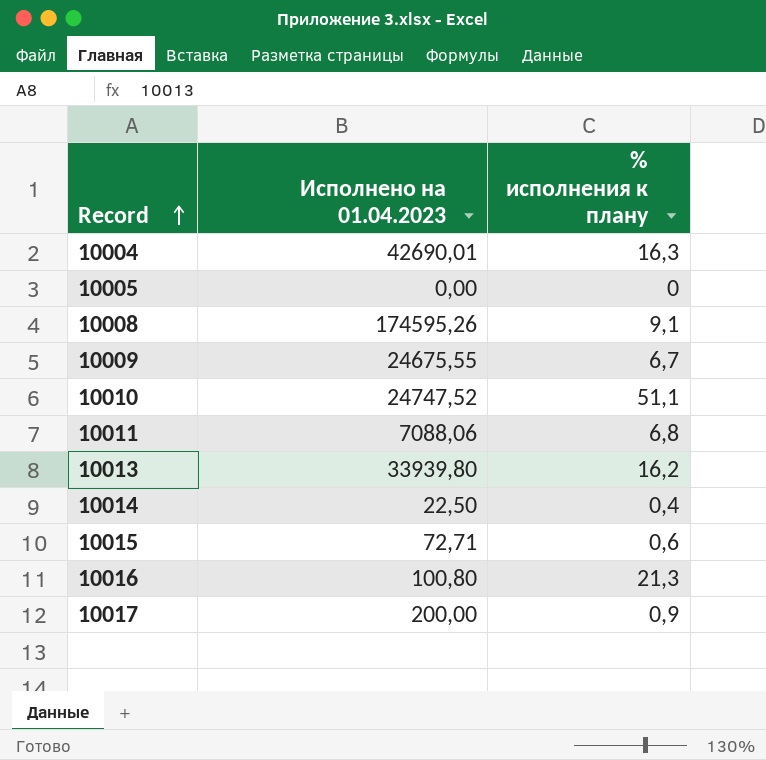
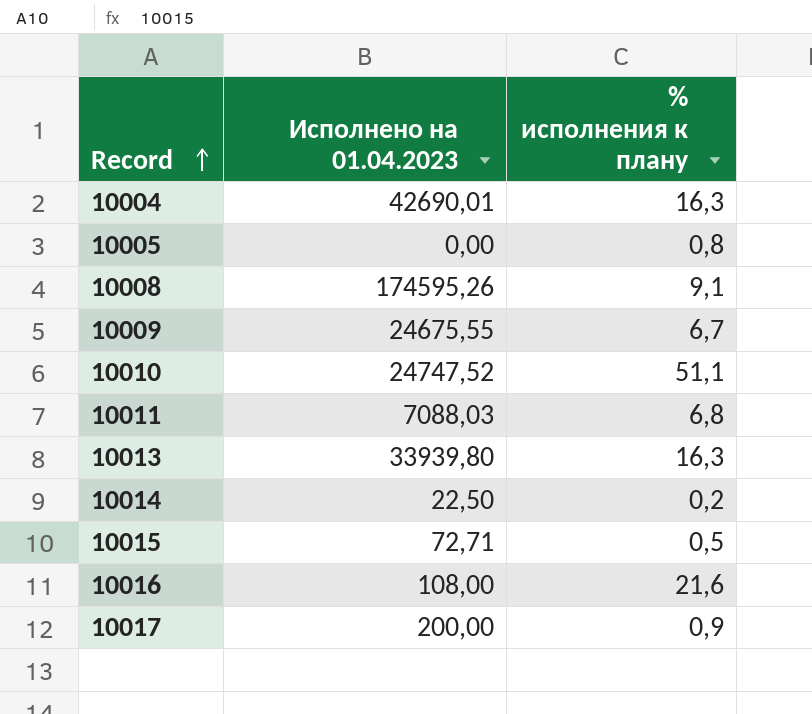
10005 | % исполнения к плану: 0 -> 0,8
10011 | Исполнено на 01.04.2023: 7088,06 -> 7088,03
10013 | % исполнения к плану: 16,2 -> 16,3
10014 | % исполнения к плану: 0,4 -> 0,2
10015 | % исполнения к плану: 0,6 -> 0,5
10016 | Исполнено на 01.04.2023: 100,80 -> 108,00
10016 | % исполнения к плану: 21,3 -> 21,6

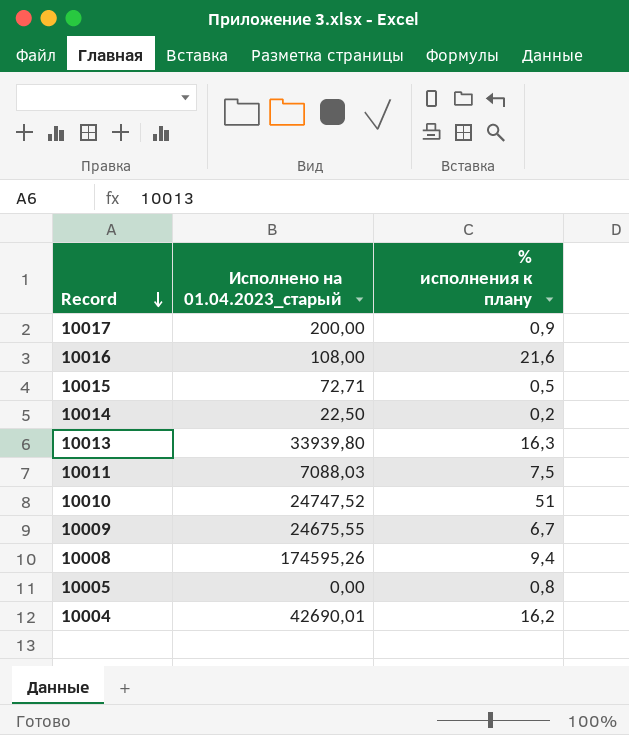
row order: Record ascending -> Record descending
column name: Исполнено на 01.04.2023 -> Исполнено на 01.04.2023_старый
10011 | % исполнения к плану: 6,8 -> 7,5
10010 | % исполнения к плану: 51,1 -> 51
10008 | % исполнения к плану: 9,1 -> 9,4
10004 | % исполнения к плану: 16,3 -> 16,2

